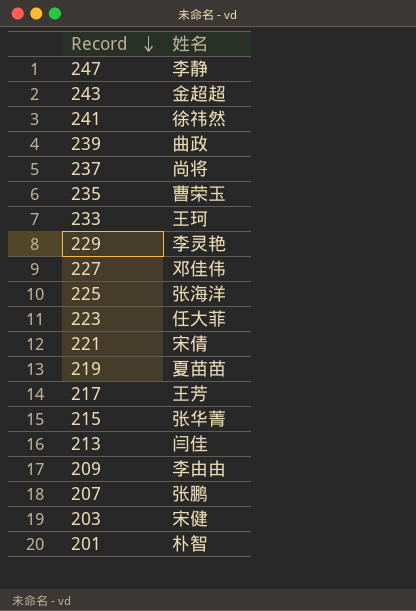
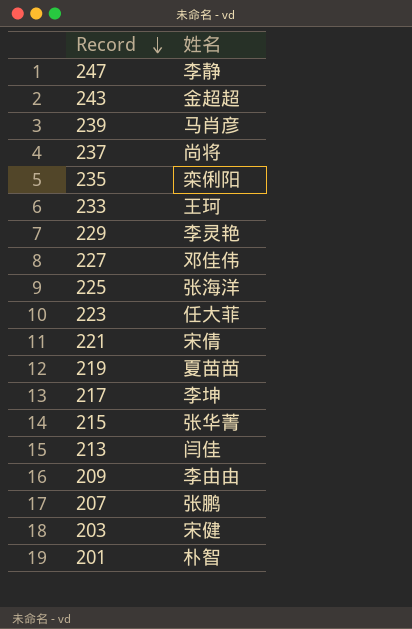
row 241: 徐祎然 -> none
239 | 姓名: 曲政 -> 马肖彦
235 | 姓名: 曹荣玉 -> 栾俐阳
217 | 姓名: 王芳 -> 李坤

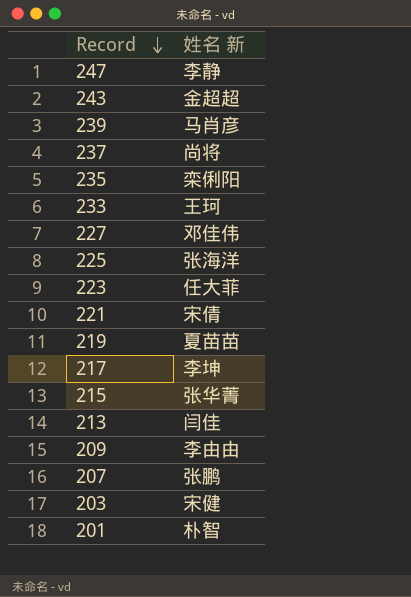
column name: 姓名 -> 姓名 新
row 229: 李灵艳 -> none

